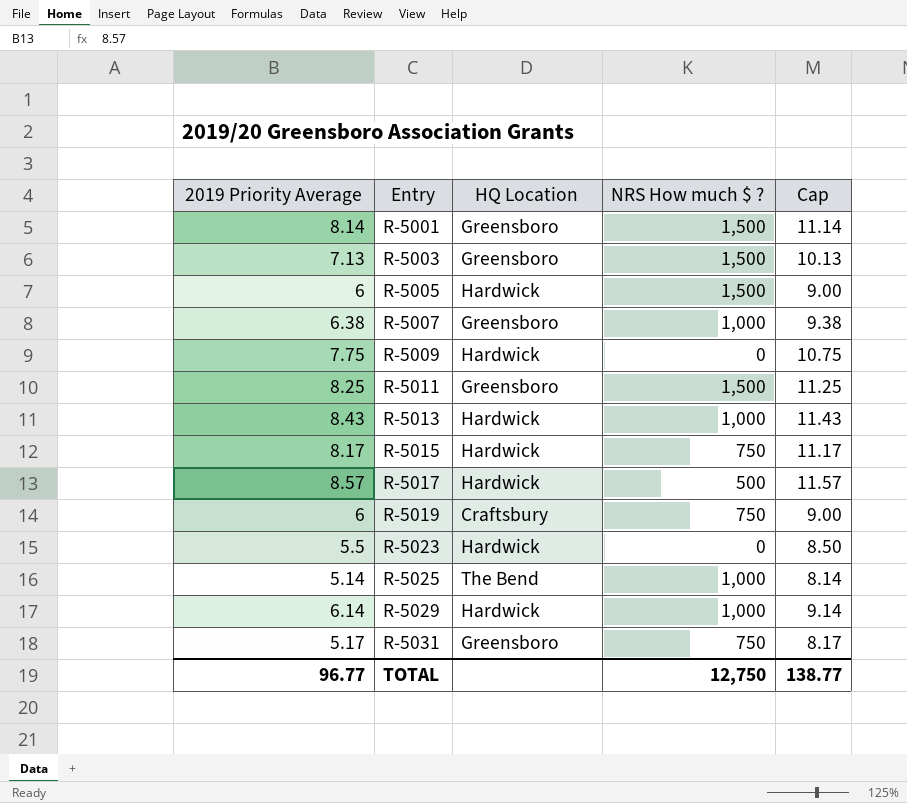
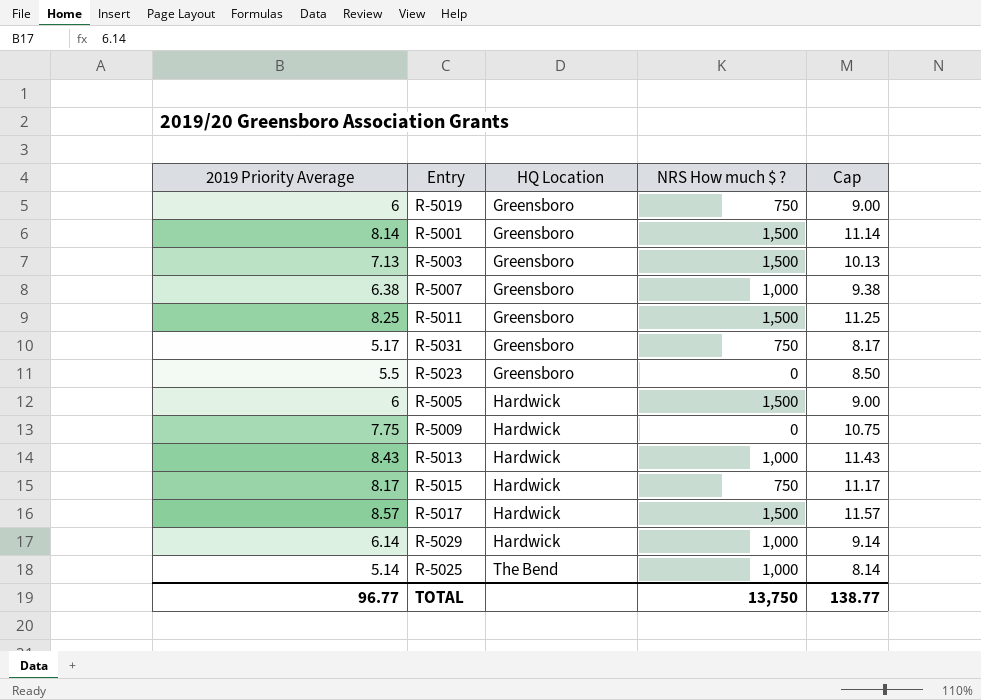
row order: Entry ascending -> HQ Location ascending
R-5019 | HQ Location: Craftsbury -> Greensboro
R-5023 | HQ Location: Hardwick -> Greensboro
R-5017 | NRS How much $ ?: 500 -> 1,500
TOTAL | NRS How much $ ?: 12,750 -> 13,750

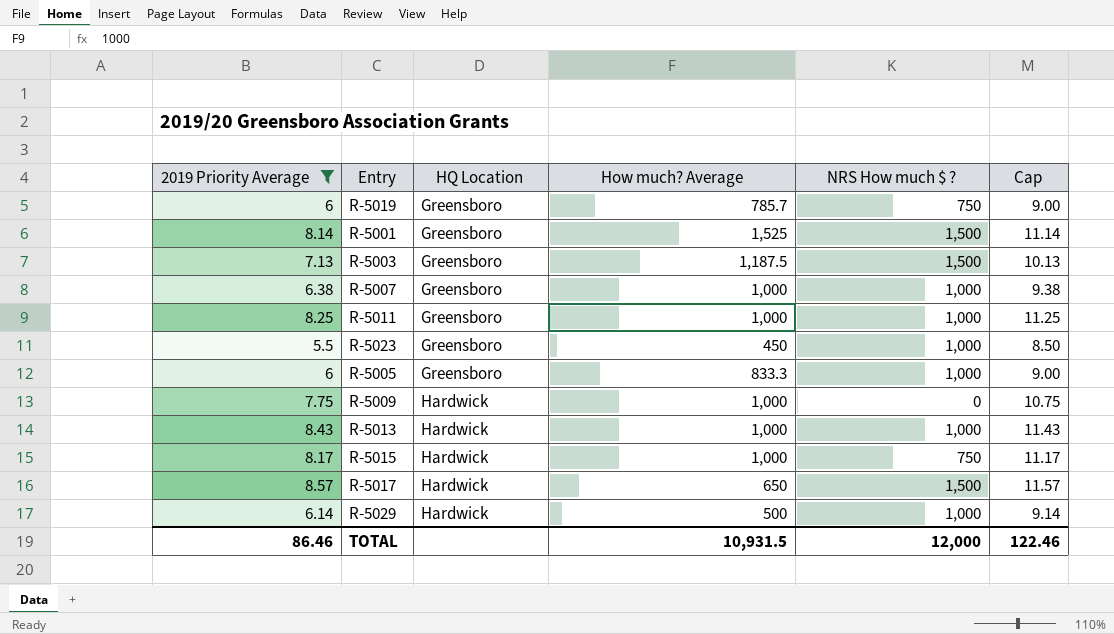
filter: none -> 2019 Priority Average >= 5.5
column How much? Average | position: none -> 4
R-5011 | NRS How much $ ?: 1,500 -> 1,000
R-5023 | NRS How much $ ?: 0 -> 1,000
R-5005 | HQ Location: Hardwick -> Greensboro
R-5005 | NRS How much $ ?: 1,500 -> 1,000
TOTAL | 2019 Priority Average: 96.77 -> 86.46
TOTAL | NRS How much $ ?: 13,750 -> 12,000
TOTAL | Cap: 138.77 -> 122.46

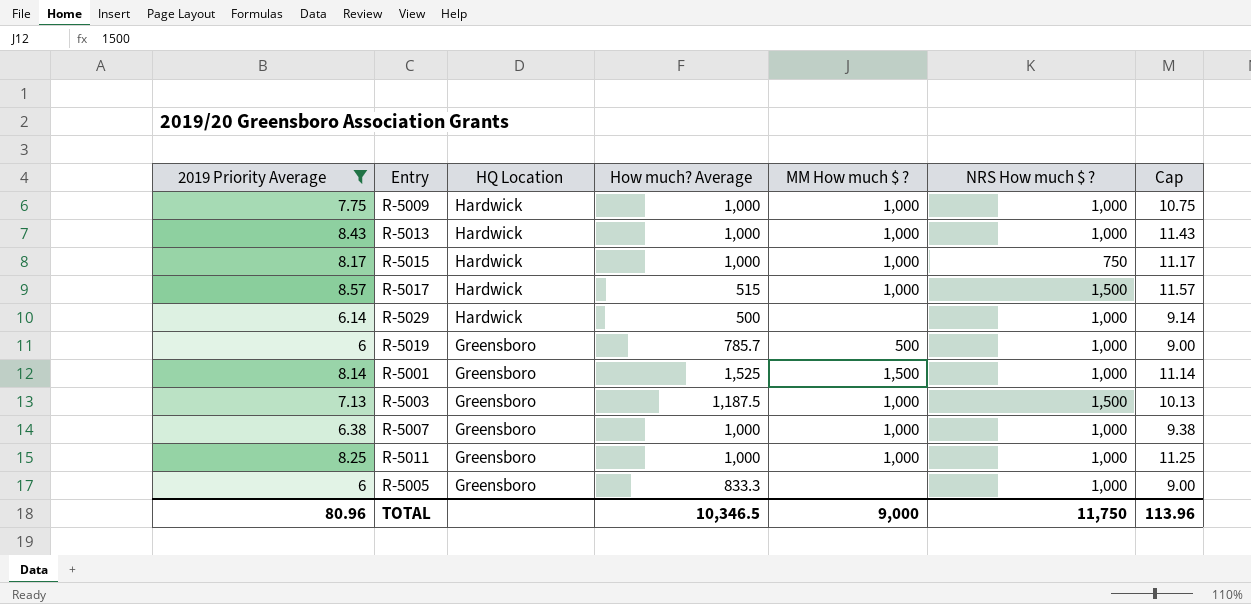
row order: HQ Location ascending -> HQ Location descending
column MM How much $ ? | position: none -> 5
row R-5023: 5.5 | Greensboro | 450 | 1,000 | 8.50 -> none
R-5009 | NRS How much $ ?: 0 -> 1,000
R-5017 | How much? Average: 650 -> 515
R-5019 | NRS How much $ ?: 750 -> 1,000
R-5001 | NRS How much $ ?: 1,500 -> 1,000
TOTAL | 2019 Priority Average: 86.46 -> 80.96
TOTAL | How much? Average: 10,931.5 -> 10,346.5
TOTAL | NRS How much $ ?: 12,000 -> 11,750
TOTAL | Cap: 122.46 -> 113.96

